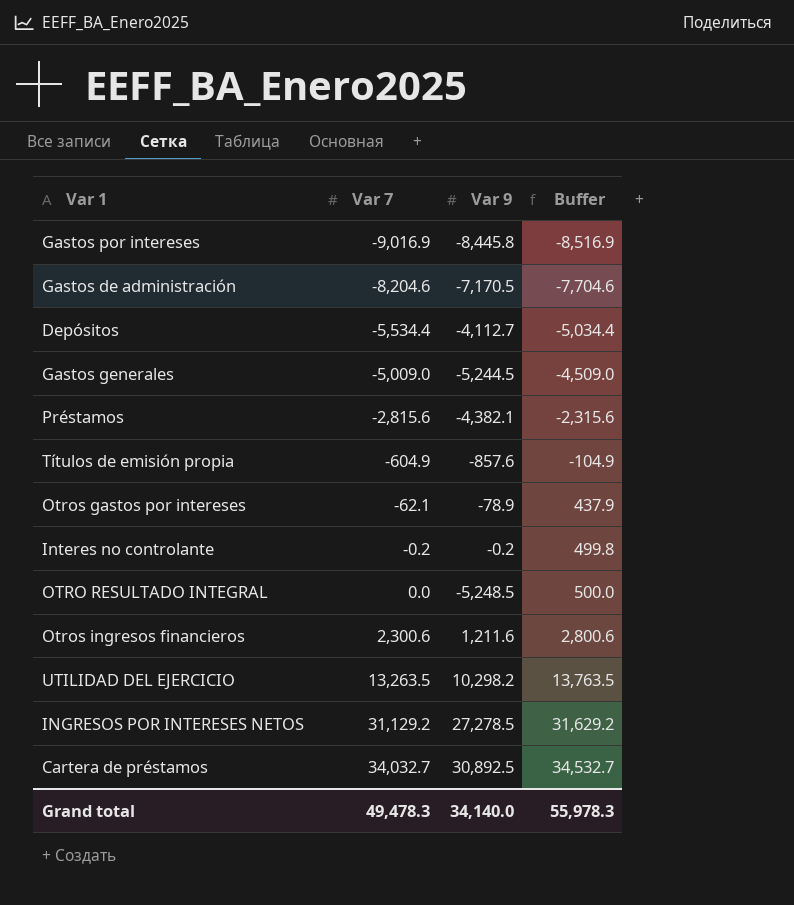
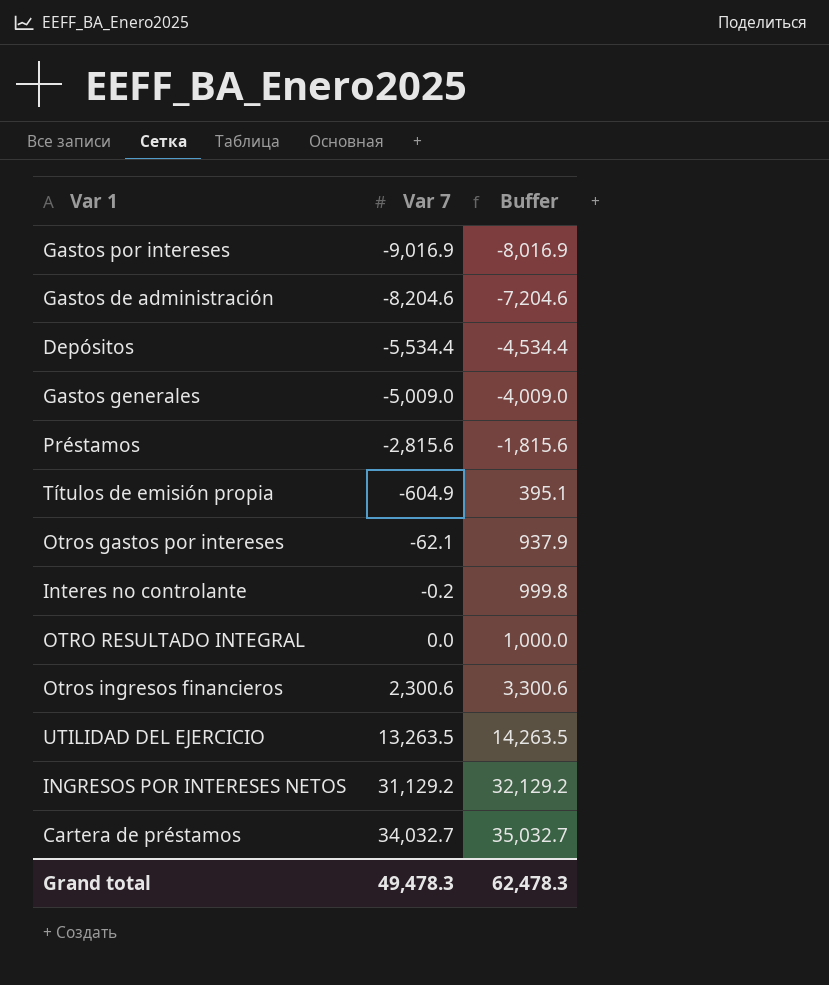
column Var 9 | position: 3 -> none
column Buffer | formula: [Var 7] + 500 -> [Var 7] + 1000
Grand total | Buffer: 55,978.3 -> 62,478.3

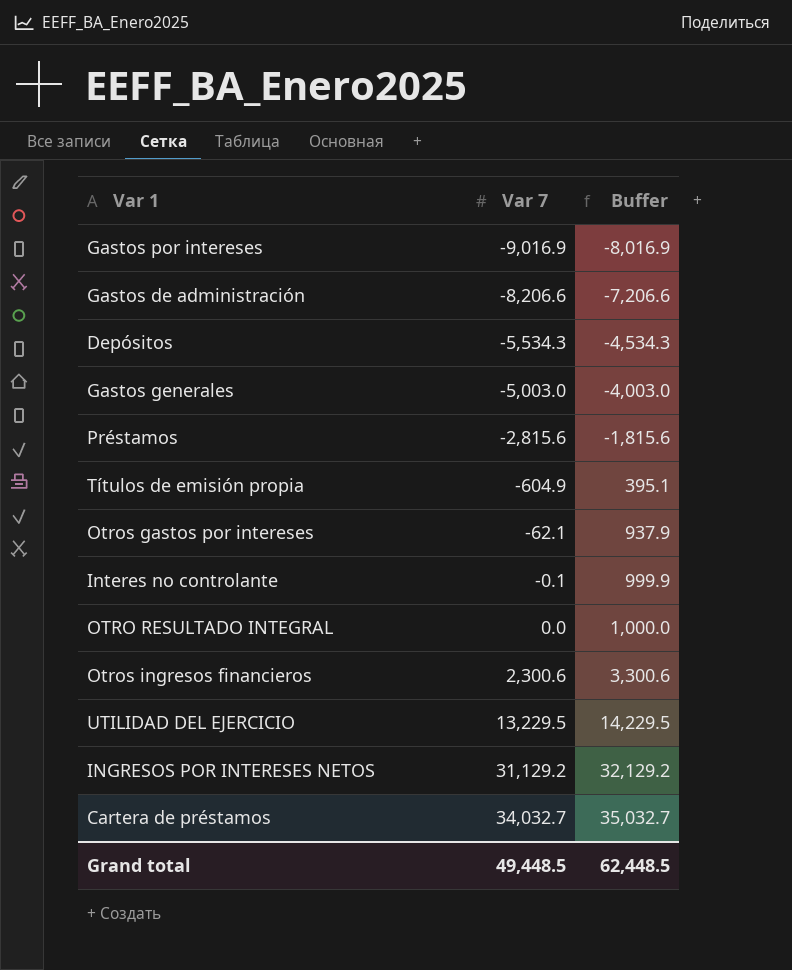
Gastos de administración | Var 7: -8,204.6 -> -8,206.6
Gastos de administración | Buffer: -7,204.6 -> -7,206.6
Depósitos | Var 7: -5,534.4 -> -5,534.3
Depósitos | Buffer: -4,534.4 -> -4,534.3
Gastos generales | Var 7: -5,009.0 -> -5,003.0
Gastos generales | Buffer: -4,009.0 -> -4,003.0
Interes no controlante | Var 7: -0.2 -> -0.1
Interes no controlante | Buffer: 999.8 -> 999.9
UTILIDAD DEL EJERCICIO | Var 7: 13,263.5 -> 13,229.5
UTILIDAD DEL EJERCICIO | Buffer: 14,263.5 -> 14,229.5
Grand total | Var 7: 49,478.3 -> 49,448.5
Grand total | Buffer: 62,478.3 -> 62,448.5

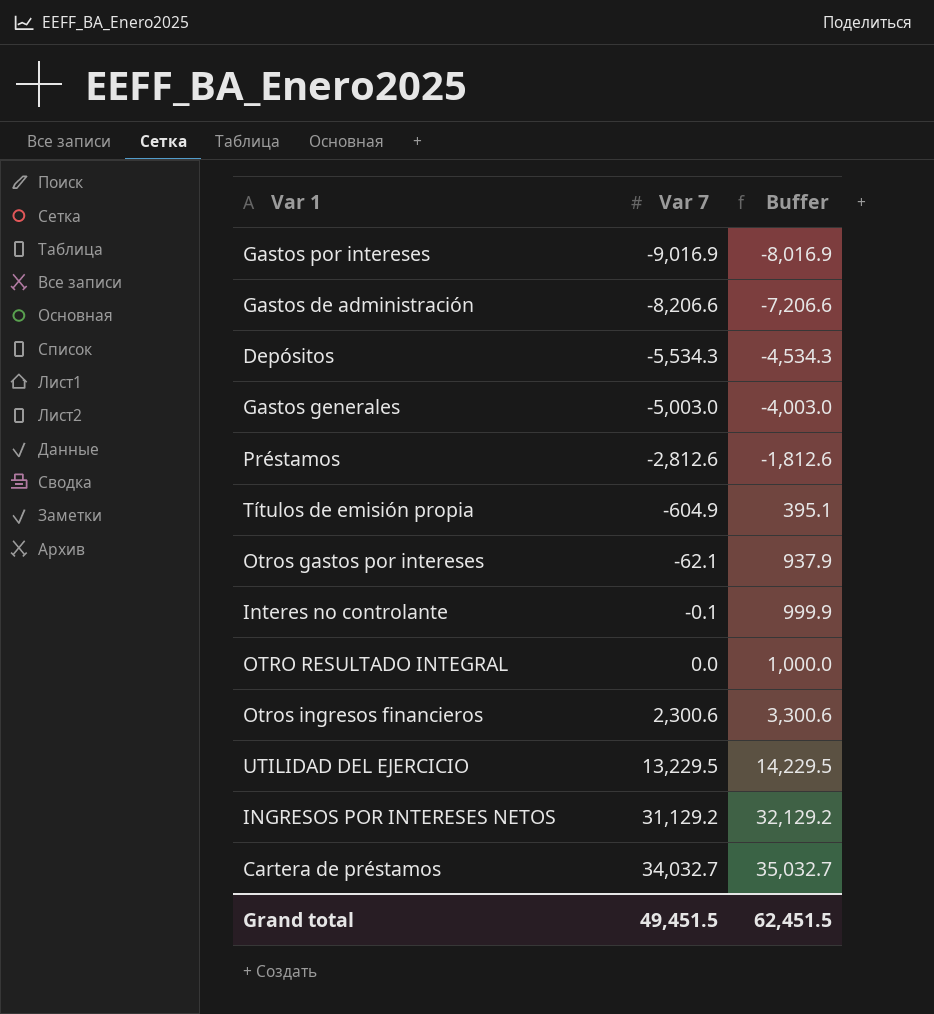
Préstamos | Var 7: -2,815.6 -> -2,812.6
Préstamos | Buffer: -1,815.6 -> -1,812.6
Grand total | Var 7: 49,448.5 -> 49,451.5
Grand total | Buffer: 62,448.5 -> 62,451.5

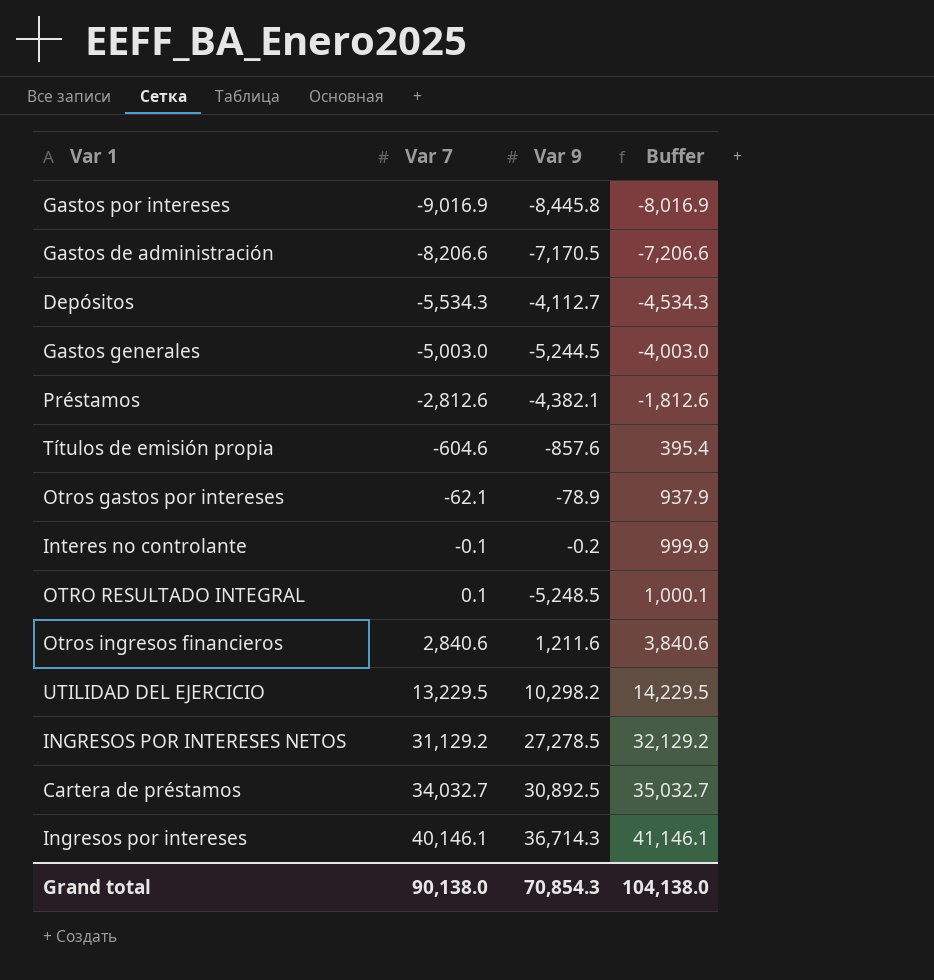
column Var 9 | position: none -> 3
Títulos de emisión propia | Var 7: -604.9 -> -604.6
Títulos de emisión propia | Buffer: 395.1 -> 395.4
OTRO RESULTADO INTEGRAL | Var 7: 0.0 -> 0.1
OTRO RESULTADO INTEGRAL | Buffer: 1,000.0 -> 1,000.1
Otros ingresos financieros | Var 7: 2,300.6 -> 2,840.6
Otros ingresos financieros | Buffer: 3,300.6 -> 3,840.6
row Ingresos por intereses: none -> 40,146.1 | 36,714.3 | 41,146.1
Grand total | Var 7: 49,451.5 -> 90,138.0
Grand total | Buffer: 62,451.5 -> 104,138.0

